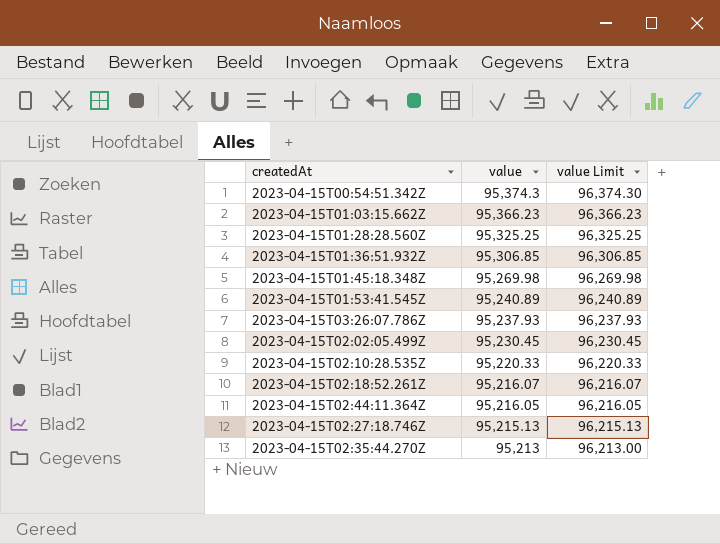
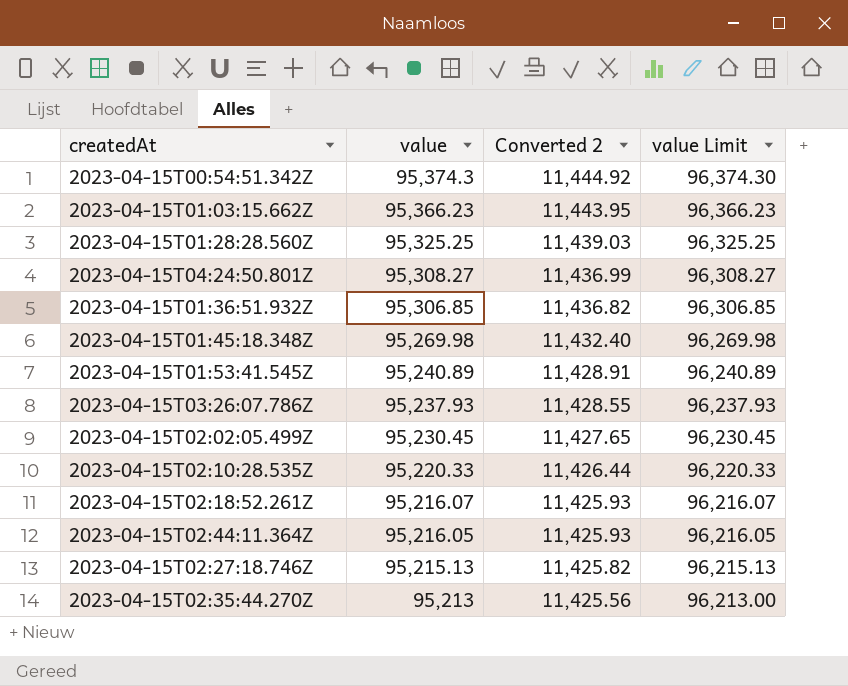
column Converted 2 | formula: none -> [value] * 0.12
row 2023-04-15T04:24:50.801Z: none -> 95,308.27 | 11,436.99 | 96,308.27

